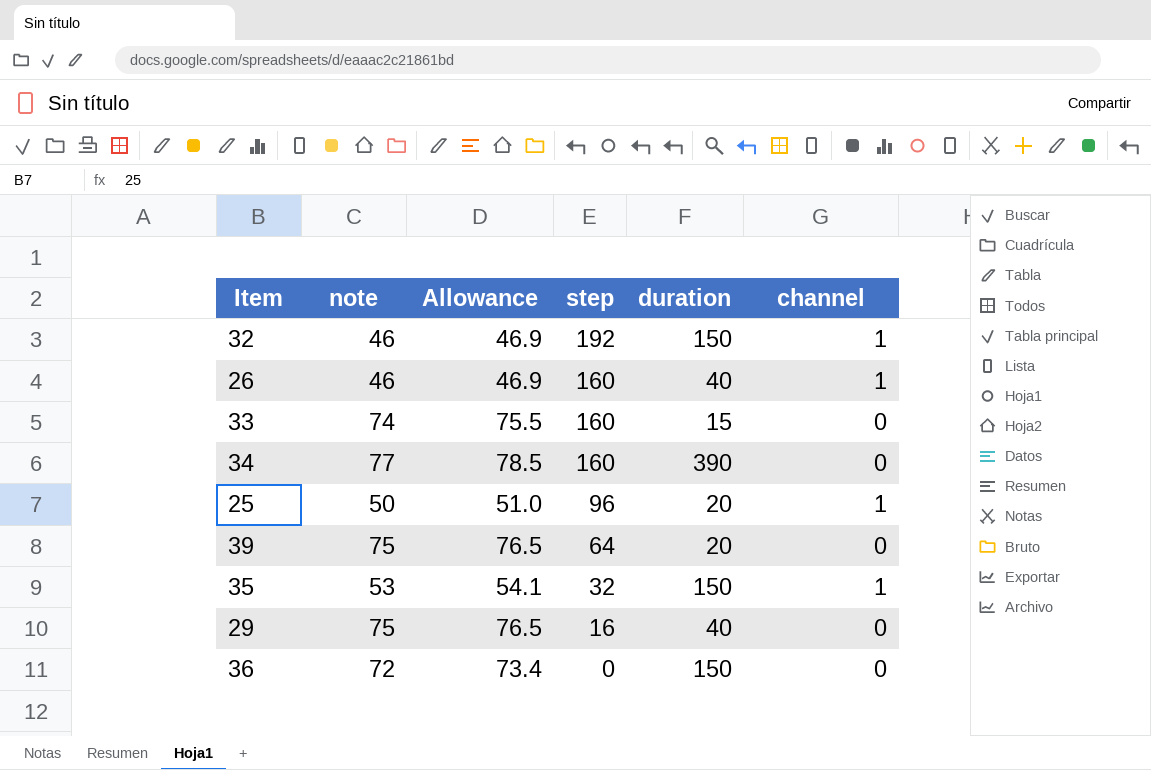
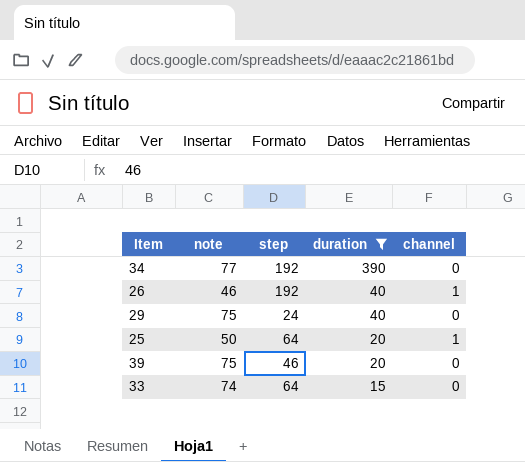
filter: none -> duration != 150
row order: step descending -> duration descending
column Allowance | formula: [note] * 1.02 -> none
34 | step: 160 -> 192
26 | step: 160 -> 192
29 | step: 16 -> 24
25 | step: 96 -> 64
39 | step: 64 -> 46
33 | step: 160 -> 64

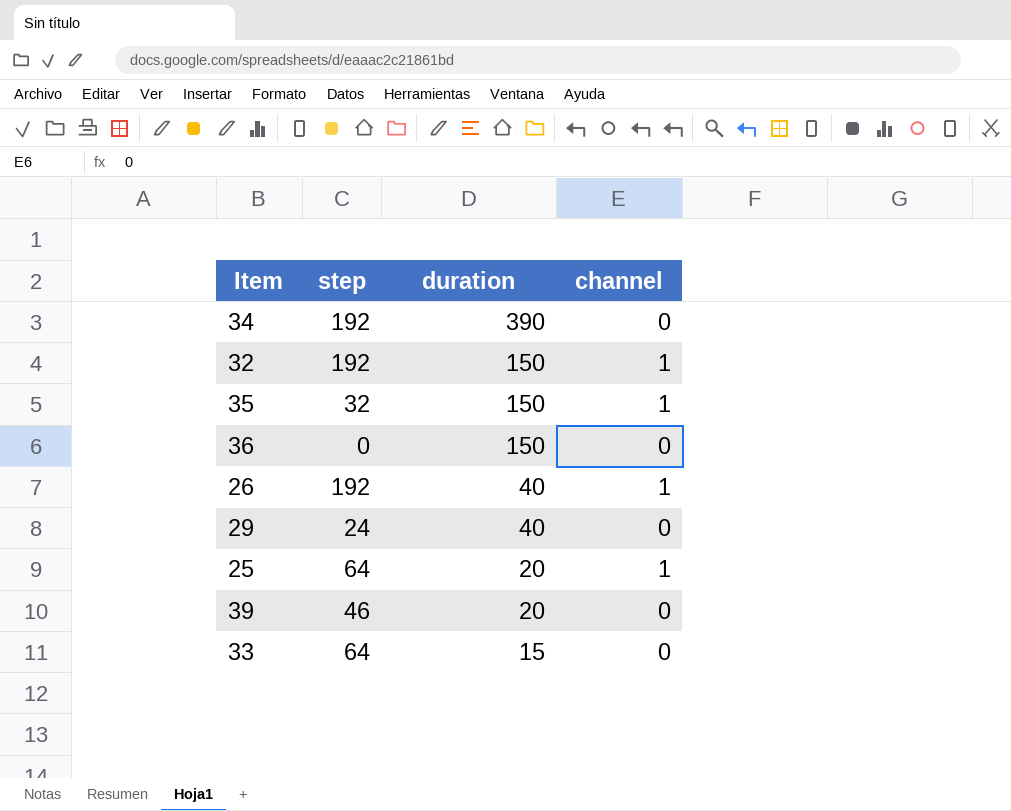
filter: duration != 150 -> none
column note | position: 2 -> none

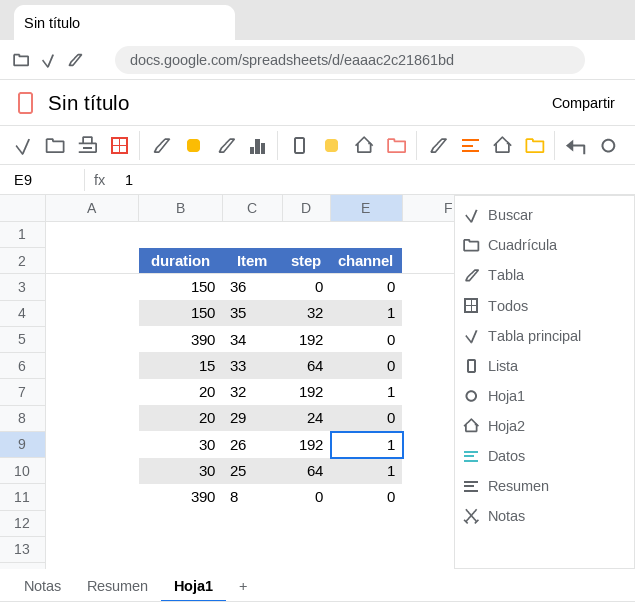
row order: duration descending -> Item descending
column duration | position: 3 -> 1
row 39: 46 | 20 | 0 -> none
32 | duration: 150 -> 20
29 | duration: 40 -> 20
26 | duration: 40 -> 30
25 | duration: 20 -> 30
row 8: none -> 390 | 0 | 0

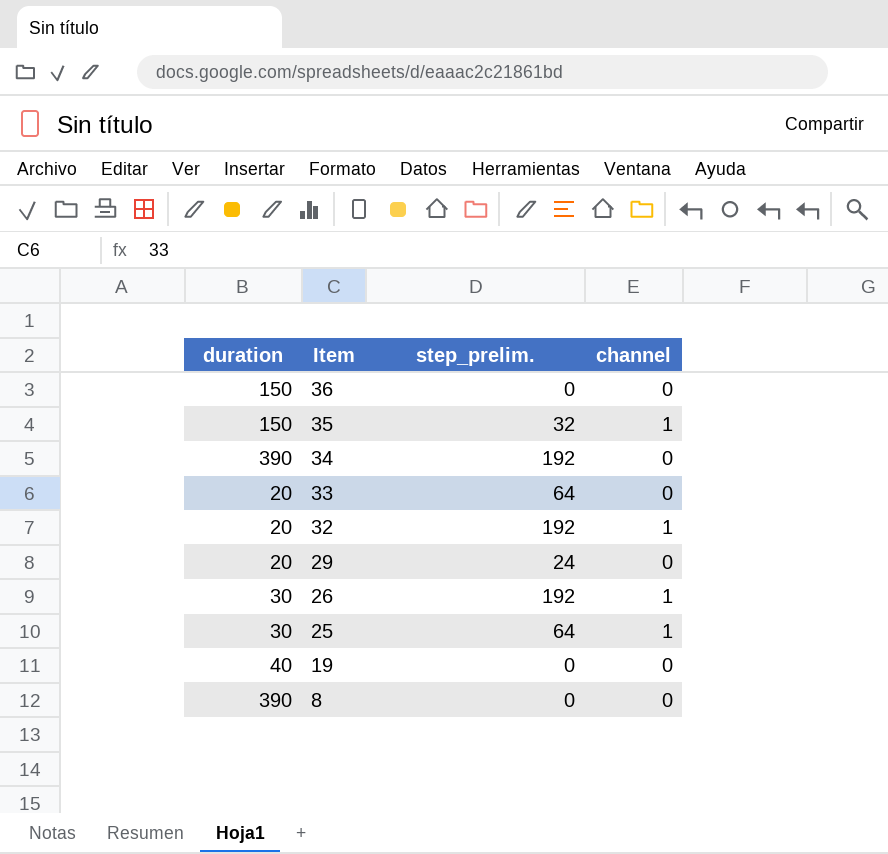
column name: step -> step_prelim.
33 | duration: 15 -> 20
row 19: none -> 40 | 0 | 0

